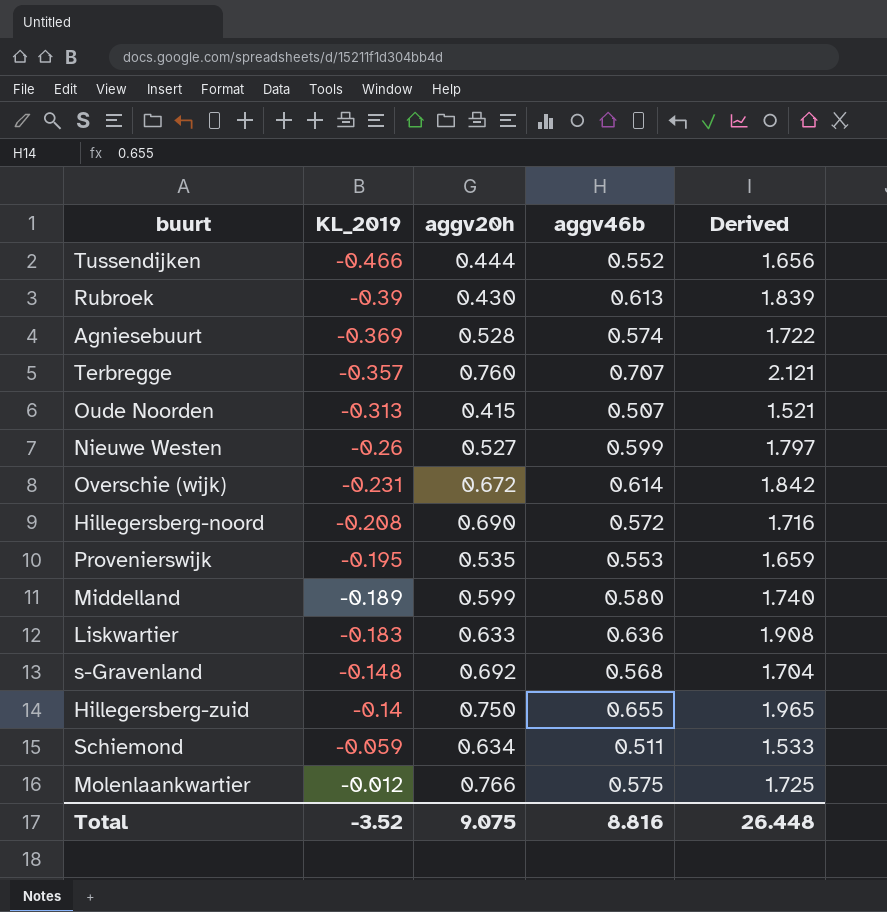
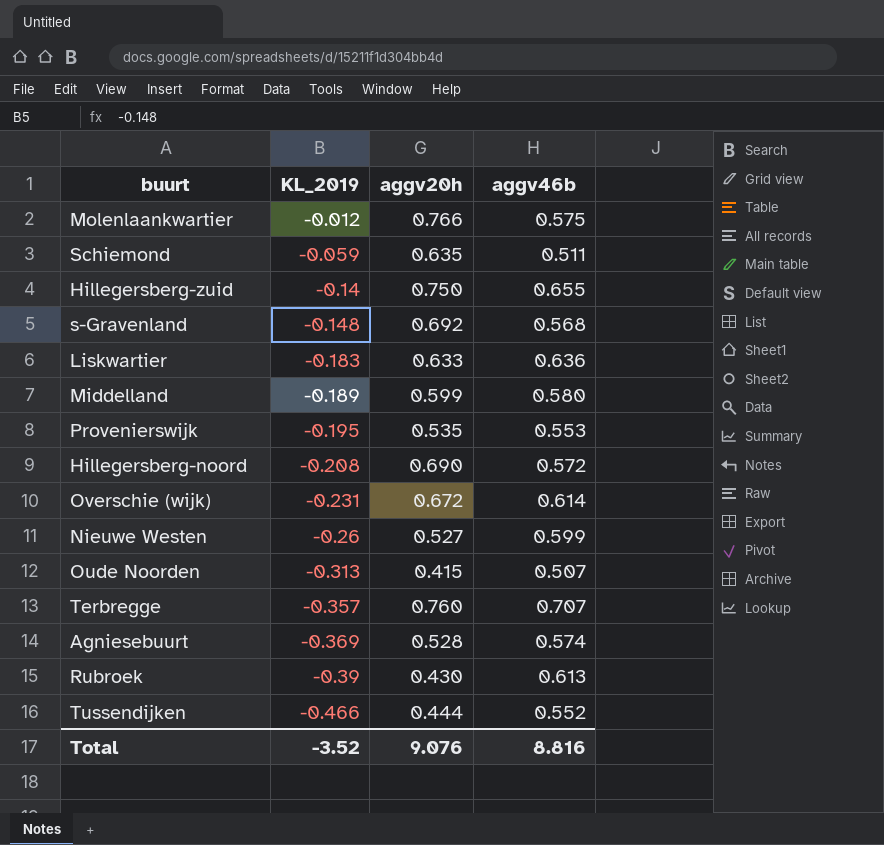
row order: KL_2019 ascending -> KL_2019 descending
column Derived | formula: [aggv46b] * 3 -> none
Schiemond | aggv20h: 0.634 -> 0.635
Total | aggv20h: 9.075 -> 9.076

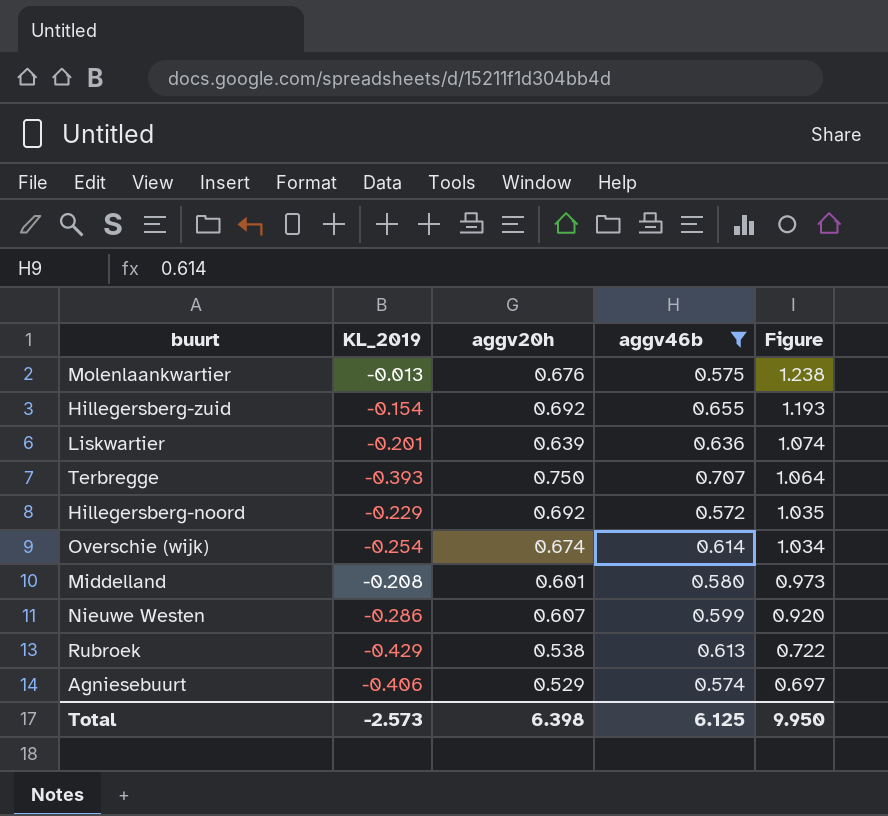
filter: none -> aggv46b >= 0.572
row order: KL_2019 descending -> Figure descending
column Figure | formula: none -> [KL_2019] + [aggv20h] + [aggv46b]
Molenlaankwartier | KL_2019: -0.012 -> -0.013
Molenlaankwartier | aggv20h: 0.766 -> 0.676
Hillegersberg-zuid | KL_2019: -0.14 -> -0.154
Hillegersberg-zuid | aggv20h: 0.750 -> 0.692
Liskwartier | KL_2019: -0.183 -> -0.201
Liskwartier | aggv20h: 0.633 -> 0.639
Terbregge | KL_2019: -0.357 -> -0.393
Terbregge | aggv20h: 0.760 -> 0.750
Hillegersberg-noord | KL_2019: -0.208 -> -0.229
Hillegersberg-noord | aggv20h: 0.690 -> 0.692
Overschie (wijk) | KL_2019: -0.231 -> -0.254
Overschie (wijk) | aggv20h: 0.672 -> 0.674
Middelland | KL_2019: -0.189 -> -0.208
Middelland | aggv20h: 0.599 -> 0.601
Nieuwe Westen | KL_2019: -0.26 -> -0.286
Nieuwe Westen | aggv20h: 0.527 -> 0.607
Rubroek | KL_2019: -0.39 -> -0.429
Rubroek | aggv20h: 0.430 -> 0.538
Agniesebuurt | KL_2019: -0.369 -> -0.406
Agniesebuurt | aggv20h: 0.528 -> 0.529
Total | KL_2019: -3.52 -> -2.573
Total | aggv20h: 9.076 -> 6.398
Total | aggv46b: 8.816 -> 6.125

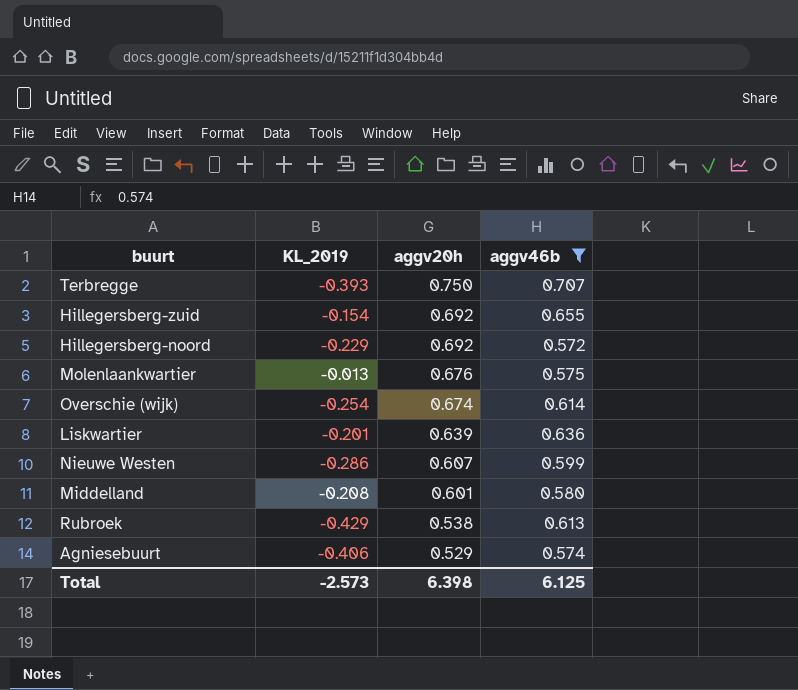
row order: Figure descending -> aggv20h descending
column Figure | formula: [KL_2019] + [aggv20h] + [aggv46b] -> none

